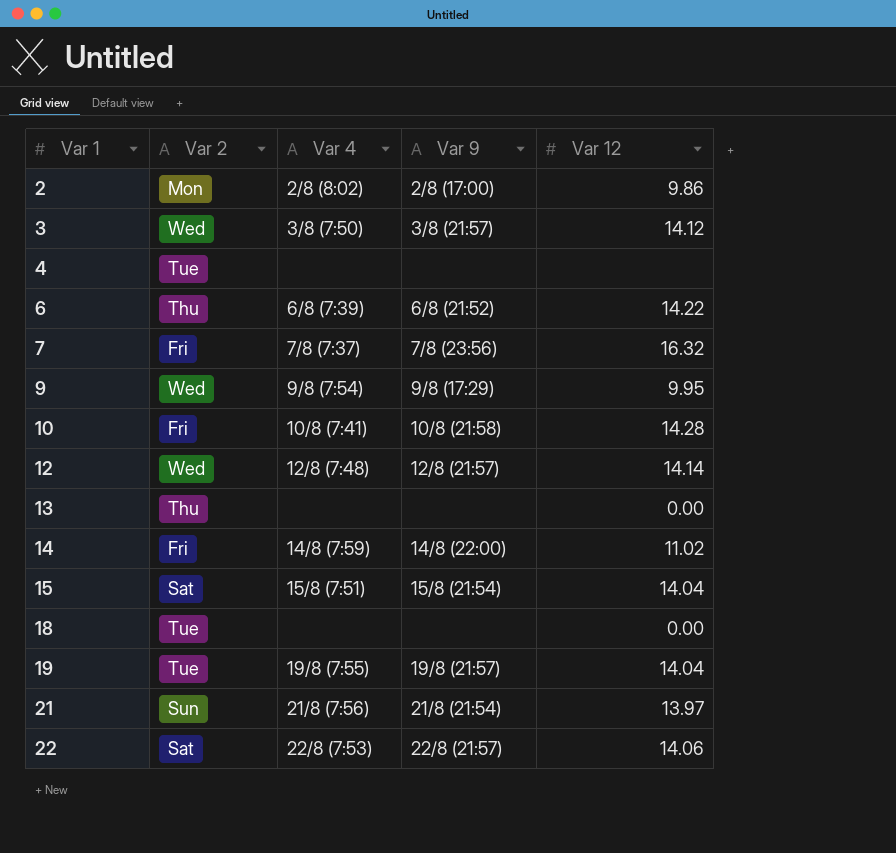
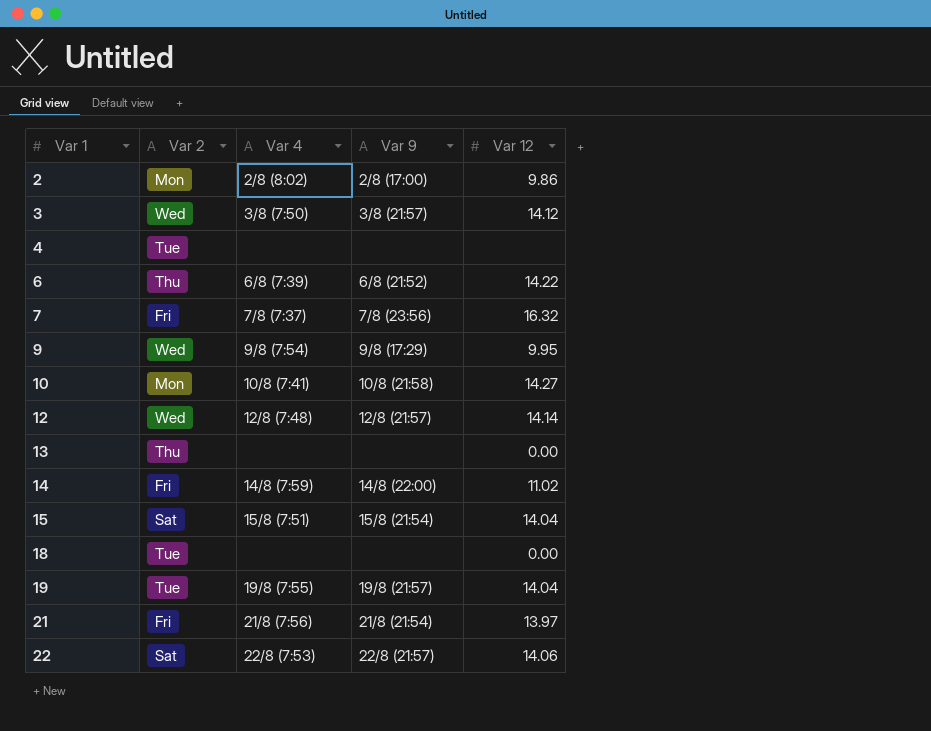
10 | Var 2: Fri -> Mon
10 | Var 12: 14.28 -> 14.27
21 | Var 2: Sun -> Fri

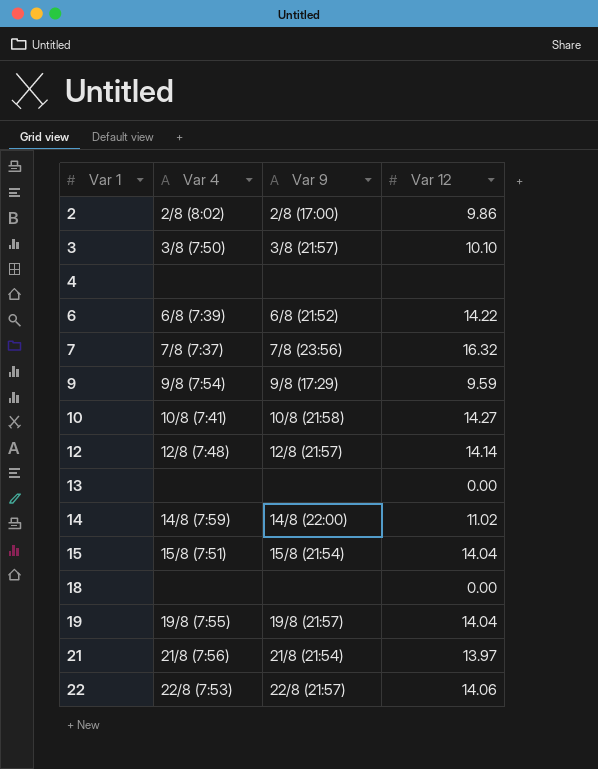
column Var 2 | position: 2 -> none
3 | Var 12: 14.12 -> 10.10
9 | Var 12: 9.95 -> 9.59

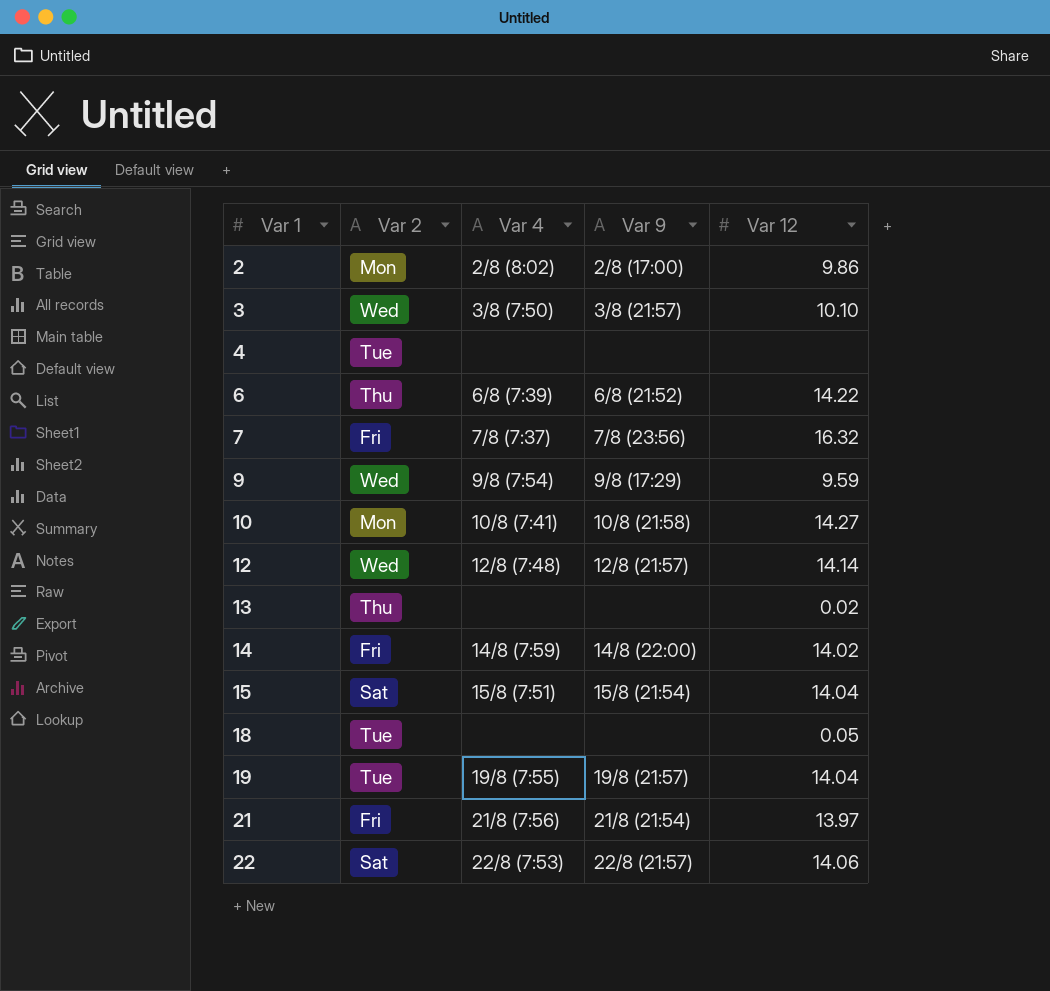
column Var 2 | position: none -> 2
13 | Var 12: 0.00 -> 0.02
14 | Var 12: 11.02 -> 14.02
18 | Var 12: 0.00 -> 0.05

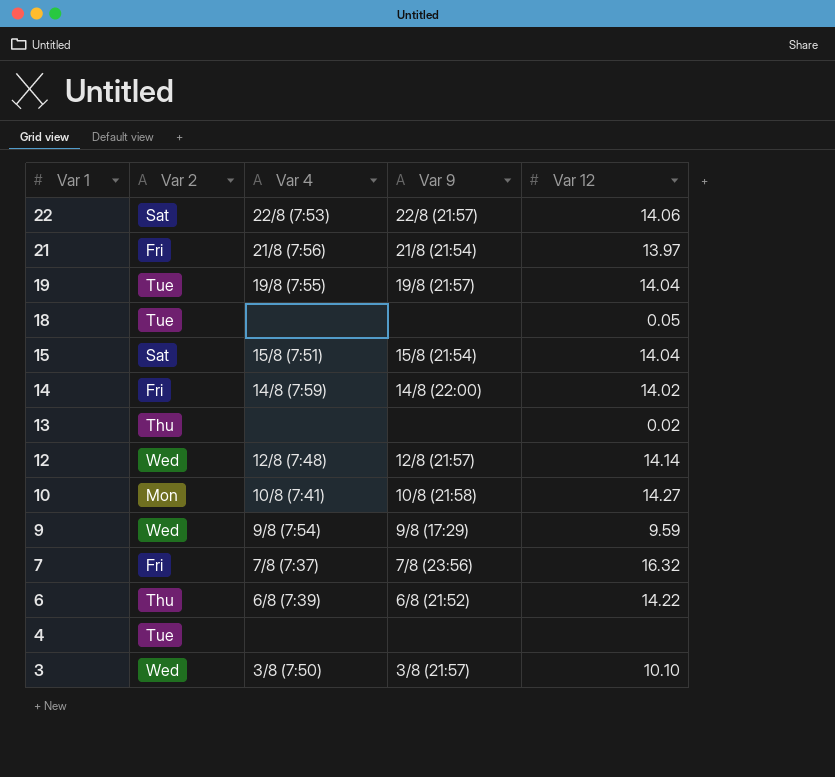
row order: Var 1 ascending -> Var 1 descending
row 2: Mon | 2/8 (8:02) | 2/8 (17:00) | 9.86 -> none

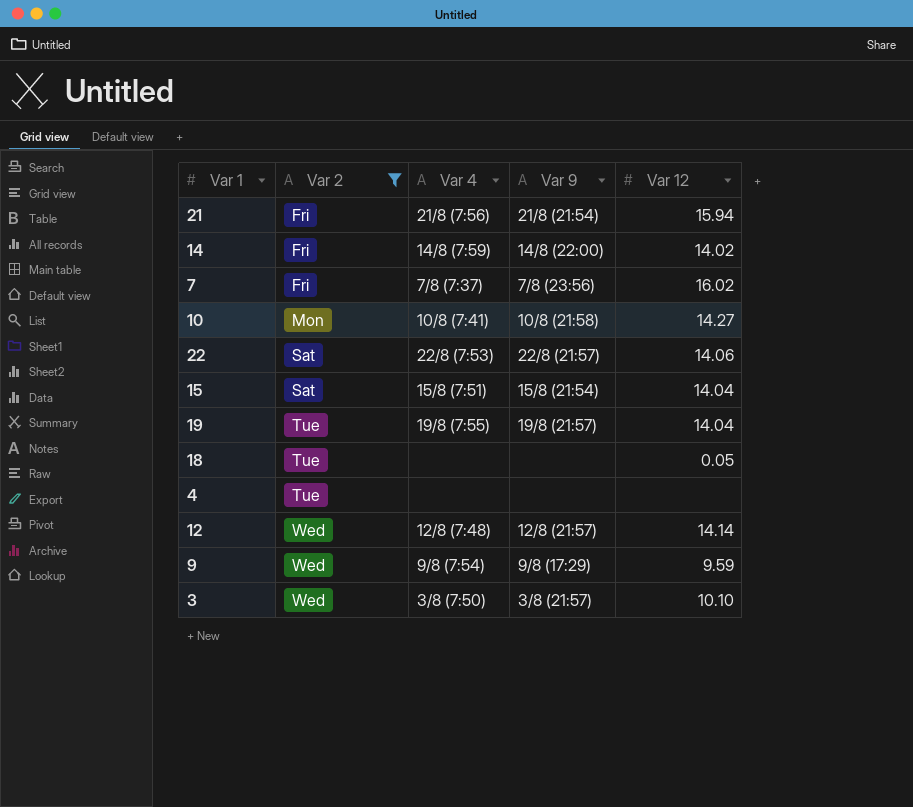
filter: none -> Var 2 != Thu
row order: Var 1 descending -> Var 2 ascending
21 | Var 12: 13.97 -> 15.94
7 | Var 12: 16.32 -> 16.02

